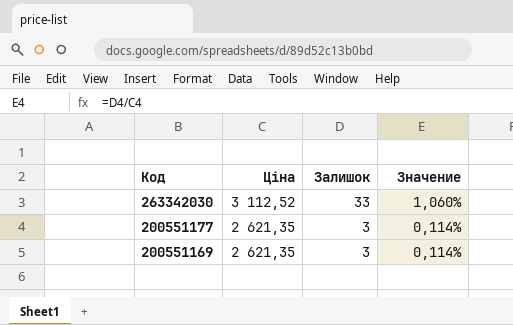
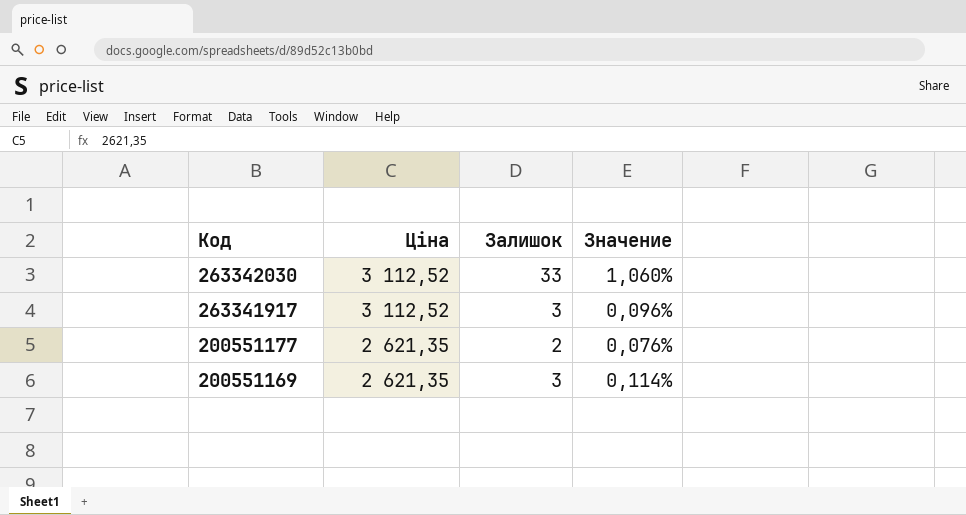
row 263341917: none -> 3 112,52 | 3 | 0,096%
200551177 | Залишок: 3 -> 2
200551177 | Значение: 0,114% -> 0,076%

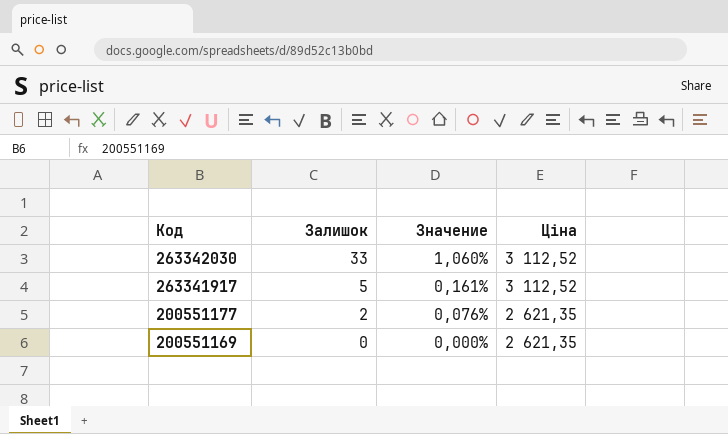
column Ціна | position: 2 -> 4
263341917 | Залишок: 3 -> 5
263341917 | Значение: 0,096% -> 0,161%
200551169 | Залишок: 3 -> 0
200551169 | Значение: 0,114% -> 0,000%

